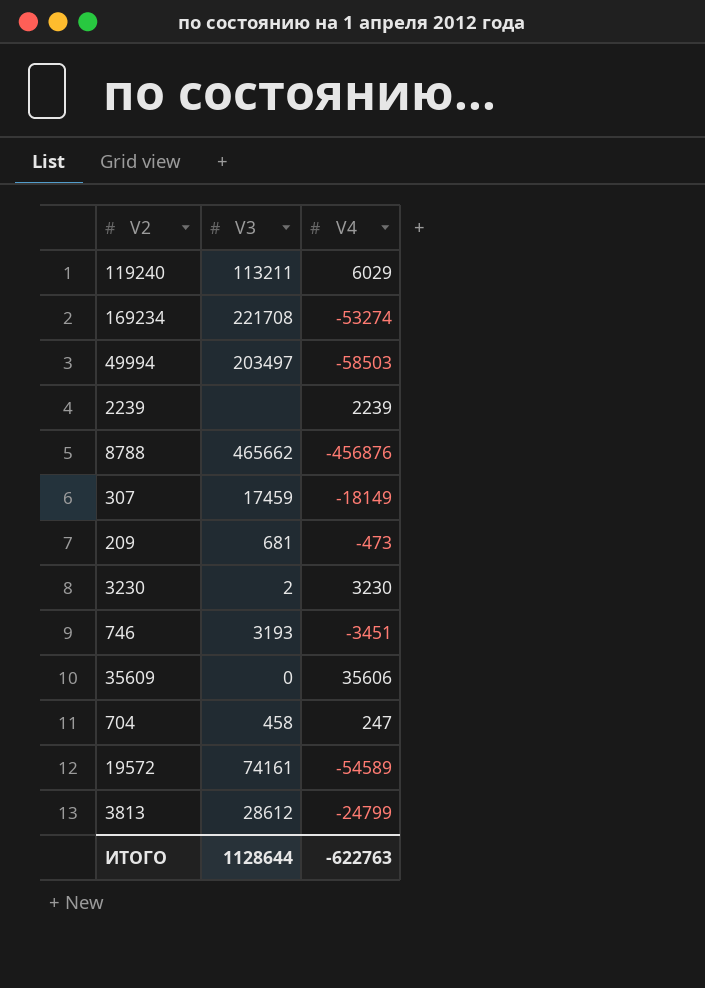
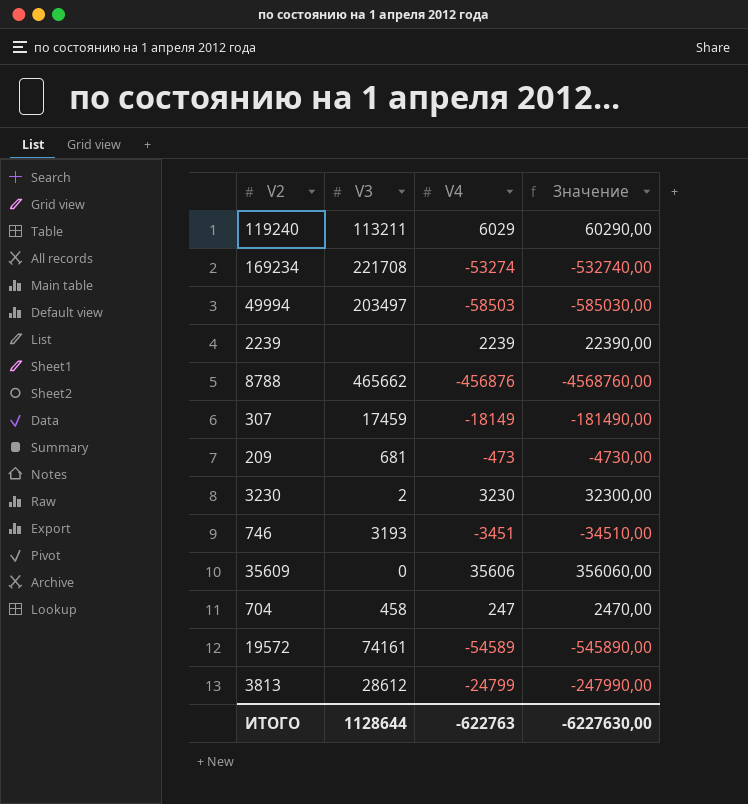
column Значение | formula: none -> [V4] * 10

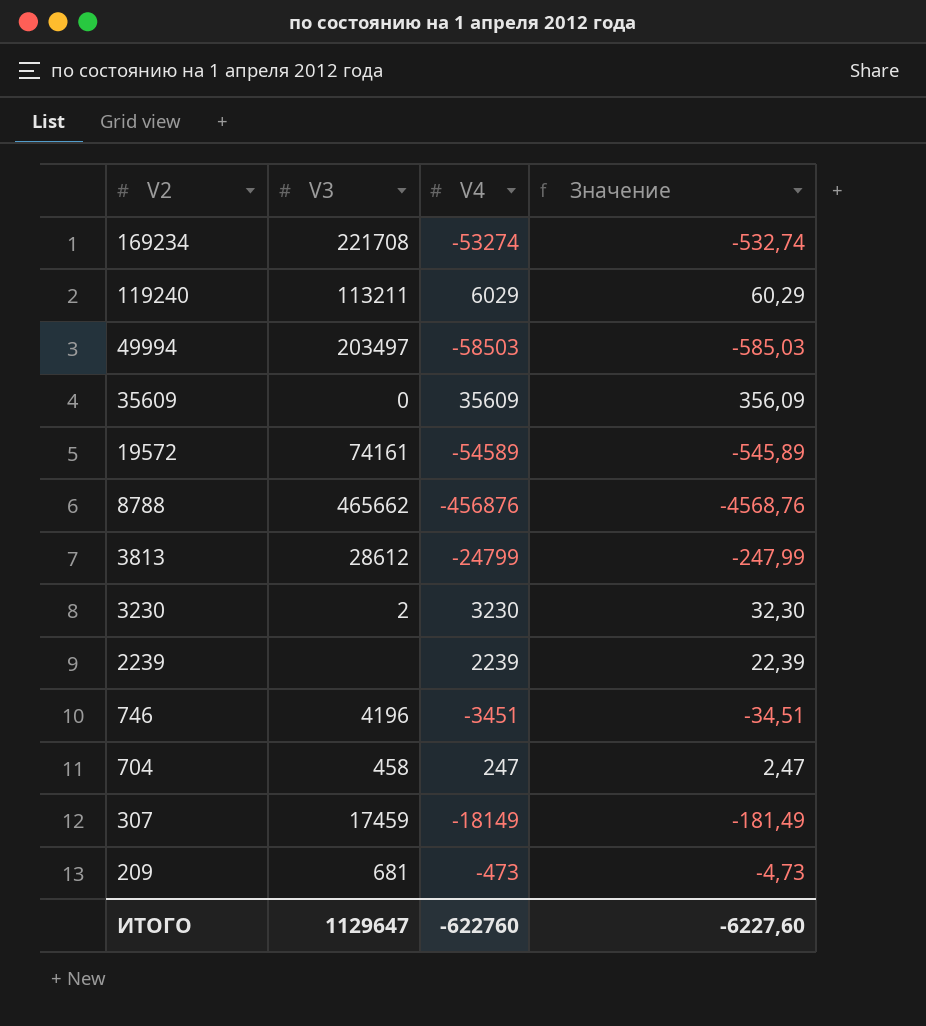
row order: none -> V2 descending
column Значение | formula: [V4] * 10 -> [V4] * 0,01
35609 | V4: 35606 -> 35609
746 | V3: 3193 -> 4196
ИТОГО | V3: 1128644 -> 1129647
ИТОГО | V4: -622763 -> -622760
ИТОГО | Значение: -6227630,00 -> -6227,60

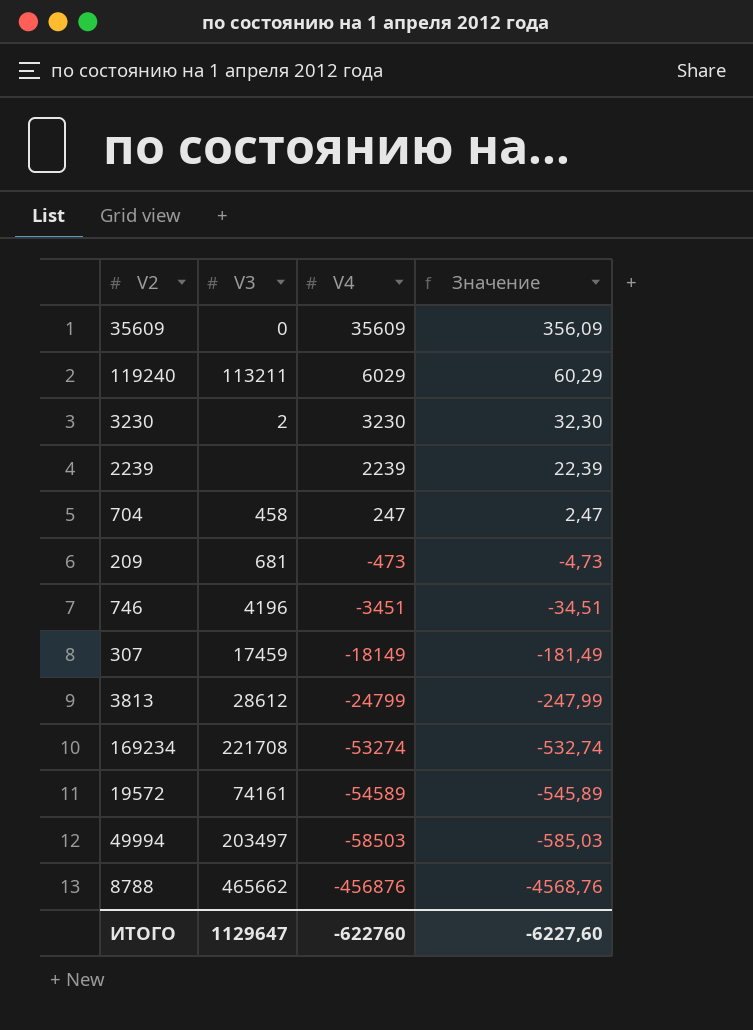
row order: V2 descending -> V4 descending

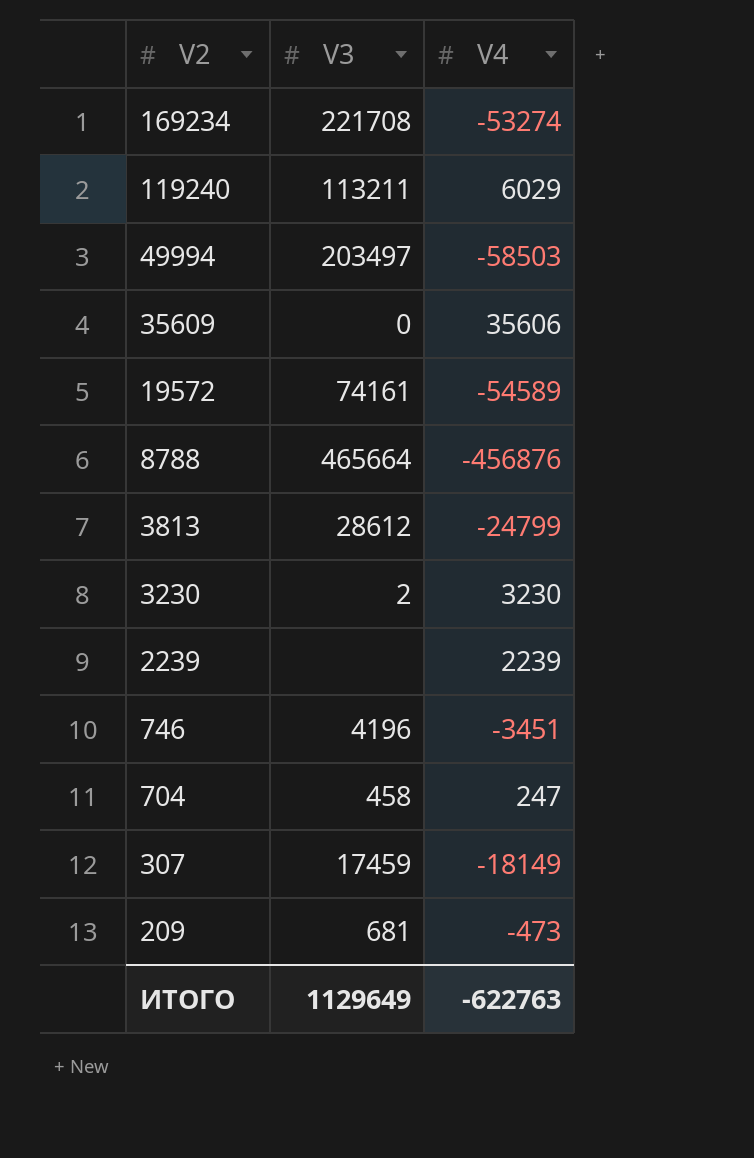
row order: V4 descending -> V2 descending
column Значение | formula: [V4] * 0,01 -> none
35609 | V4: 35609 -> 35606
8788 | V3: 465662 -> 465664
ИТОГО | V3: 1129647 -> 1129649
ИТОГО | V4: -622760 -> -622763

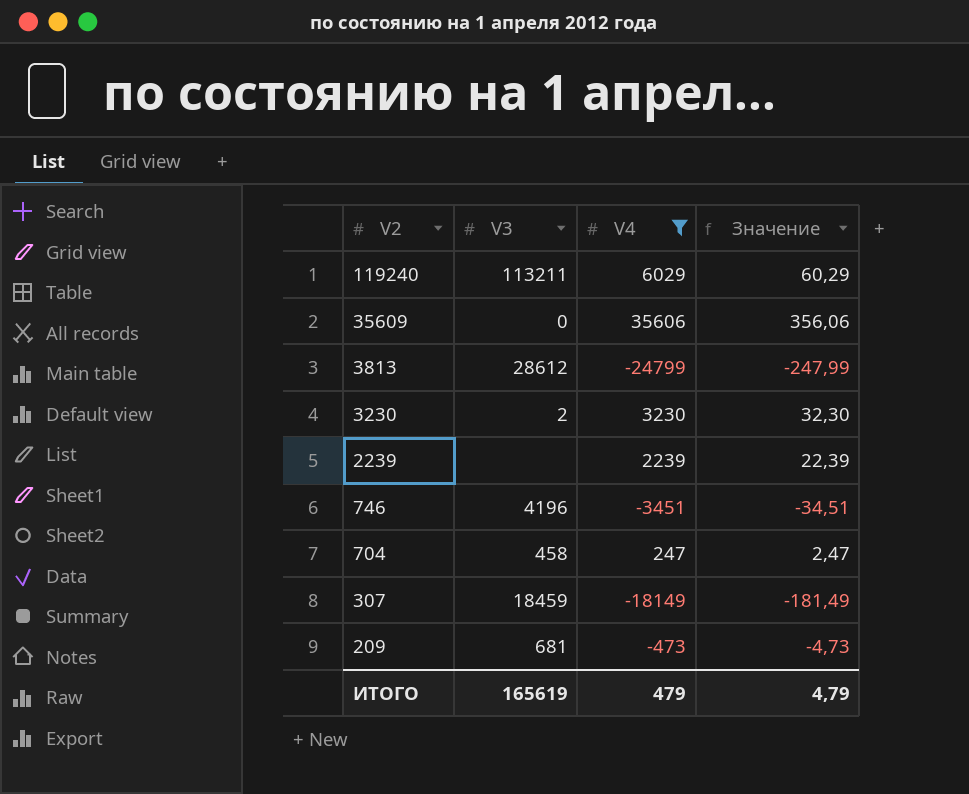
filter: none -> V4 >= -24799
column Значение | formula: none -> [V4] * 0,01
307 | V3: 17459 -> 18459
ИТОГО | V3: 1129649 -> 165619
ИТОГО | V4: -622763 -> 479

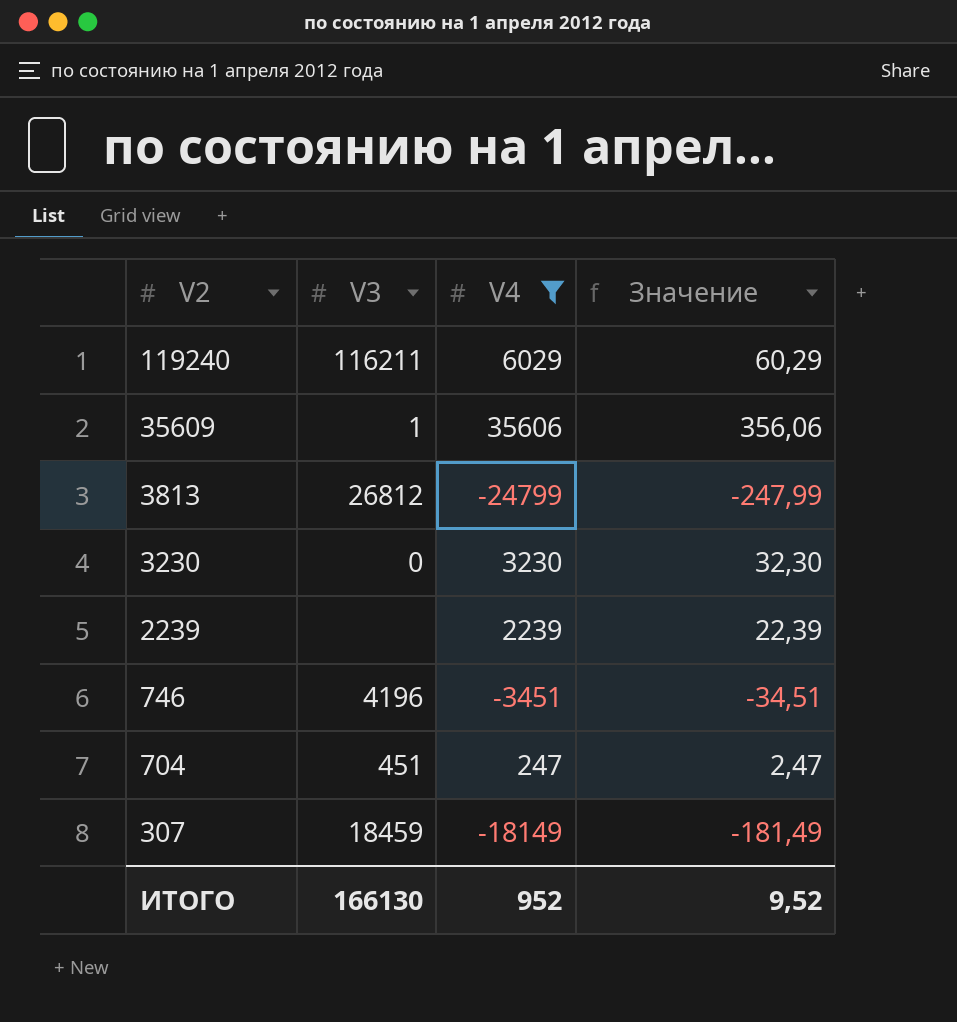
row 209: 681 | -473 | -4,73 -> none
119240 | V3: 113211 -> 116211
35609 | V3: 0 -> 1
3813 | V3: 28612 -> 26812
3230 | V3: 2 -> 0
704 | V3: 458 -> 451
ИТОГО | V3: 165619 -> 166130
ИТОГО | V4: 479 -> 952
ИТОГО | Значение: 4,79 -> 9,52

